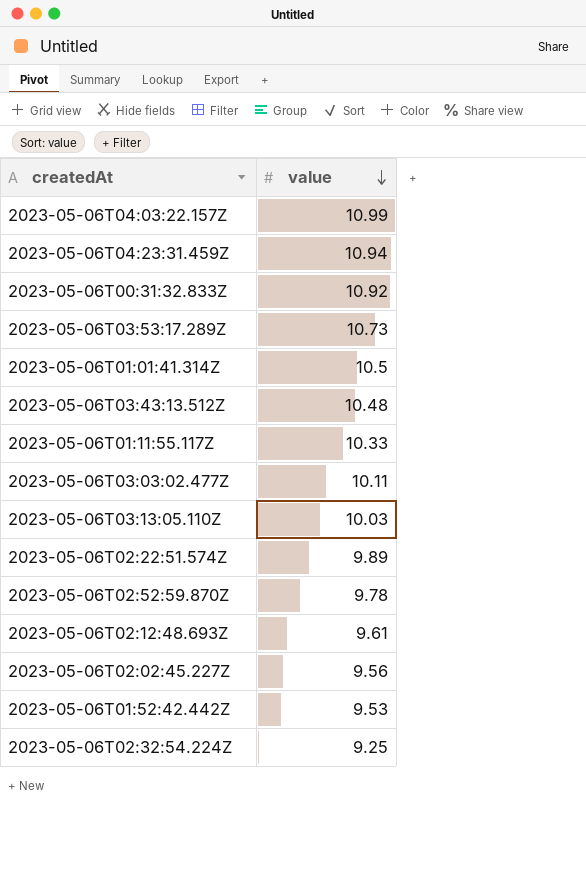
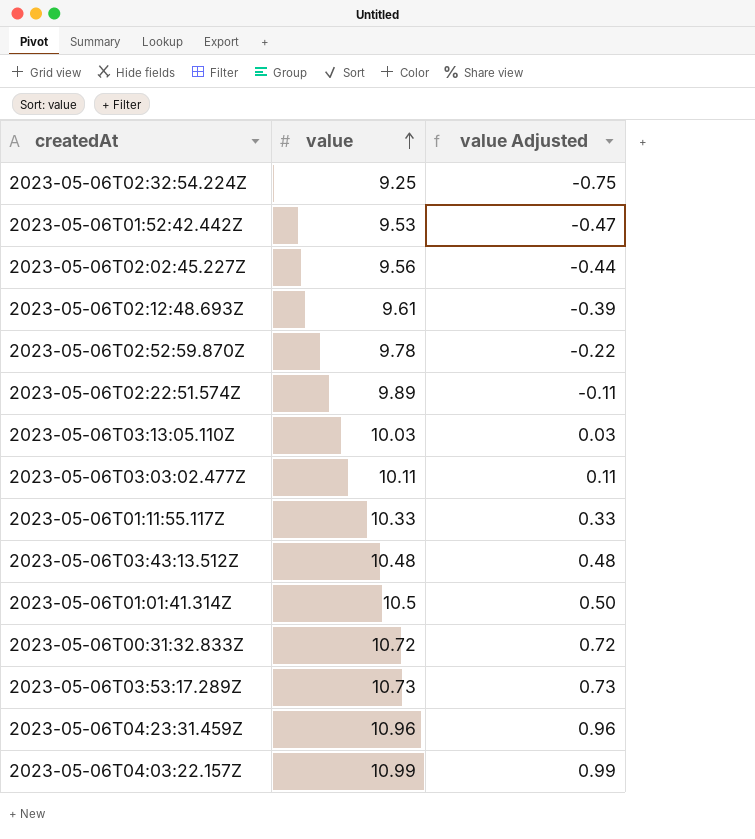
row order: value descending -> value ascending
column value Adjusted | formula: none -> [value] - 10
2023-05-06T00:31:32.833Z | value: 10.92 -> 10.72
2023-05-06T04:23:31.459Z | value: 10.94 -> 10.96

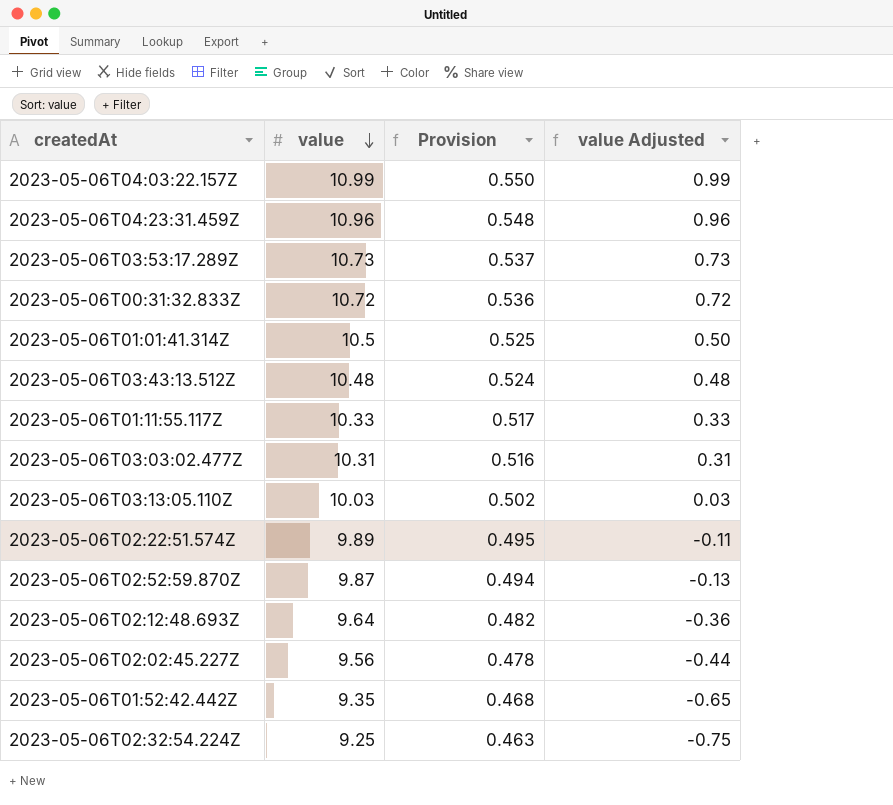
row order: value ascending -> value descending
column Provision | formula: none -> [value] * 0.05
2023-05-06T03:03:02.477Z | value: 10.11 -> 10.31
2023-05-06T03:03:02.477Z | value Adjusted: 0.11 -> 0.31
2023-05-06T02:52:59.870Z | value: 9.78 -> 9.87
2023-05-06T02:52:59.870Z | value Adjusted: -0.22 -> -0.13
2023-05-06T02:12:48.693Z | value: 9.61 -> 9.64
2023-05-06T02:12:48.693Z | value Adjusted: -0.39 -> -0.36
2023-05-06T01:52:42.442Z | value: 9.53 -> 9.35
2023-05-06T01:52:42.442Z | value Adjusted: -0.47 -> -0.65

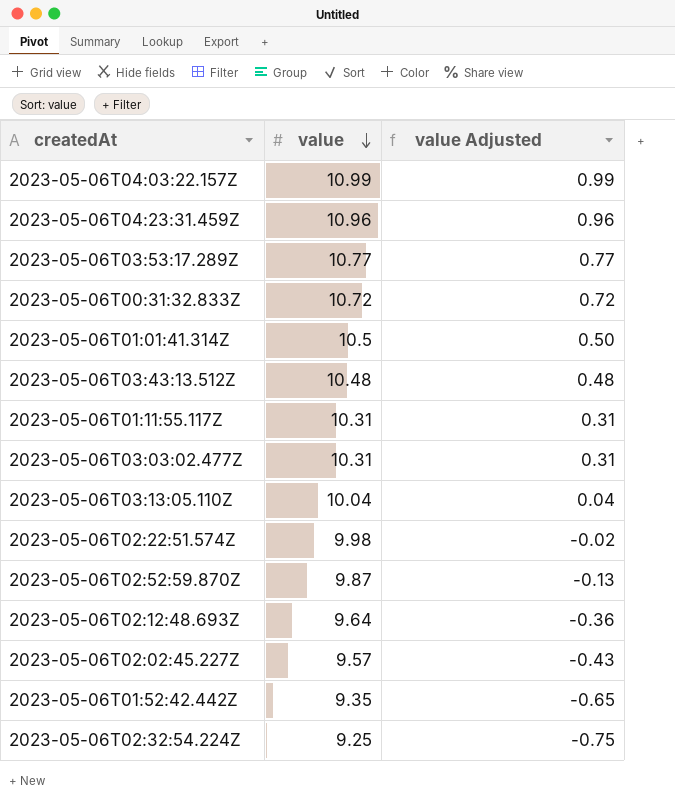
column Provision | formula: [value] * 0.05 -> none
2023-05-06T03:53:17.289Z | value: 10.73 -> 10.77
2023-05-06T03:53:17.289Z | value Adjusted: 0.73 -> 0.77
2023-05-06T01:11:55.117Z | value: 10.33 -> 10.31
2023-05-06T01:11:55.117Z | value Adjusted: 0.33 -> 0.31
2023-05-06T03:13:05.110Z | value: 10.03 -> 10.04
2023-05-06T03:13:05.110Z | value Adjusted: 0.03 -> 0.04
2023-05-06T02:22:51.574Z | value: 9.89 -> 9.98
2023-05-06T02:22:51.574Z | value Adjusted: -0.11 -> -0.02
2023-05-06T02:02:45.227Z | value: 9.56 -> 9.57
2023-05-06T02:02:45.227Z | value Adjusted: -0.44 -> -0.43

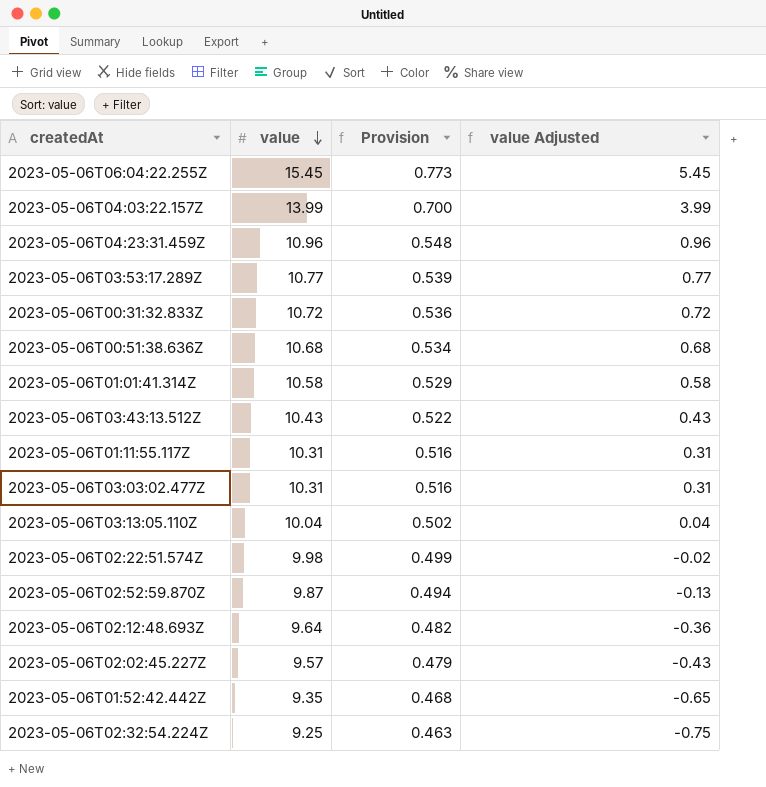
column Provision | formula: none -> [value] * 0.05
row 2023-05-06T06:04:22.255Z: none -> 15.45 | 0.773 | 5.45
2023-05-06T04:03:22.157Z | value: 10.99 -> 13.99
2023-05-06T04:03:22.157Z | value Adjusted: 0.99 -> 3.99
row 2023-05-06T00:51:38.636Z: none -> 10.68 | 0.534 | 0.68
2023-05-06T01:01:41.314Z | value: 10.5 -> 10.58
2023-05-06T01:01:41.314Z | value Adjusted: 0.50 -> 0.58
2023-05-06T03:43:13.512Z | value: 10.48 -> 10.43
2023-05-06T03:43:13.512Z | value Adjusted: 0.48 -> 0.43

